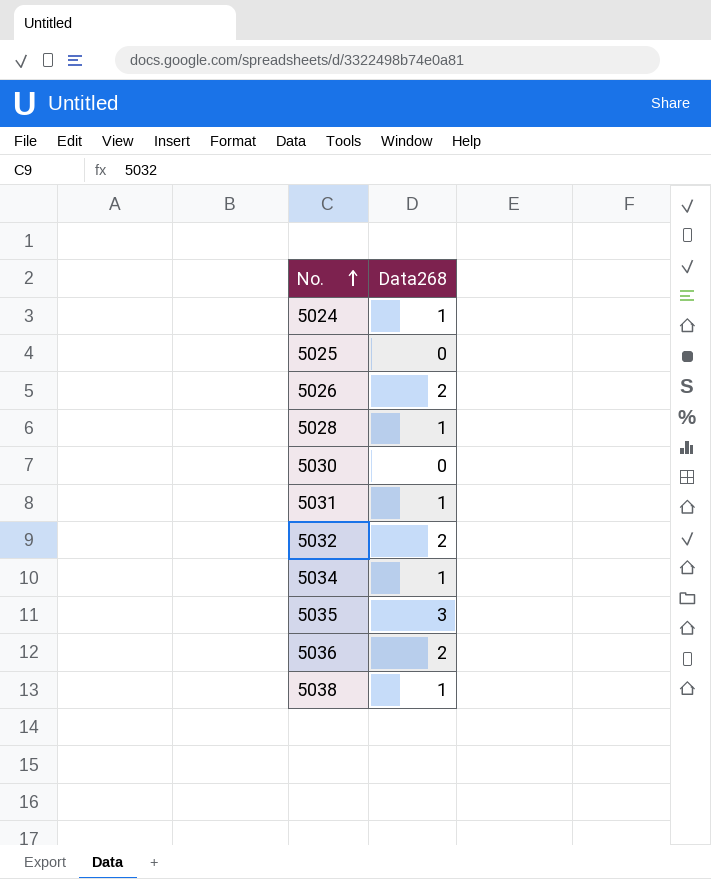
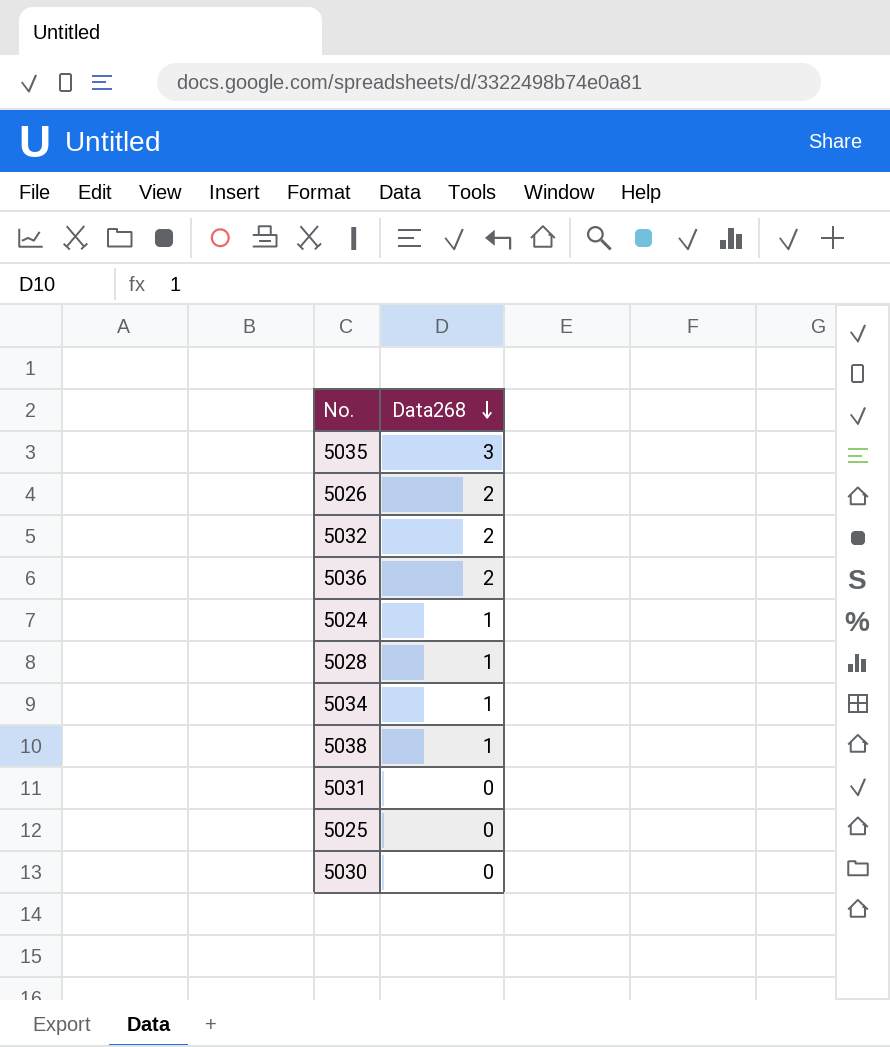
row order: No. ascending -> Data268 descending
5031 | Data268: 1 -> 0

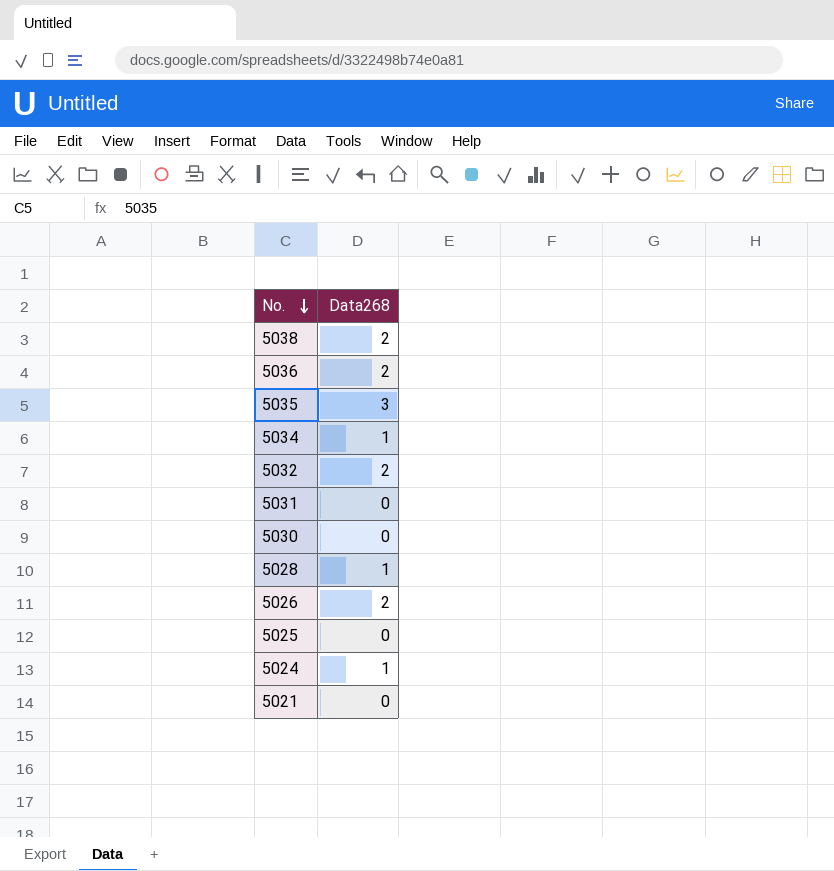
row order: Data268 descending -> No. descending
5038 | Data268: 1 -> 2
row 5021: none -> 0

